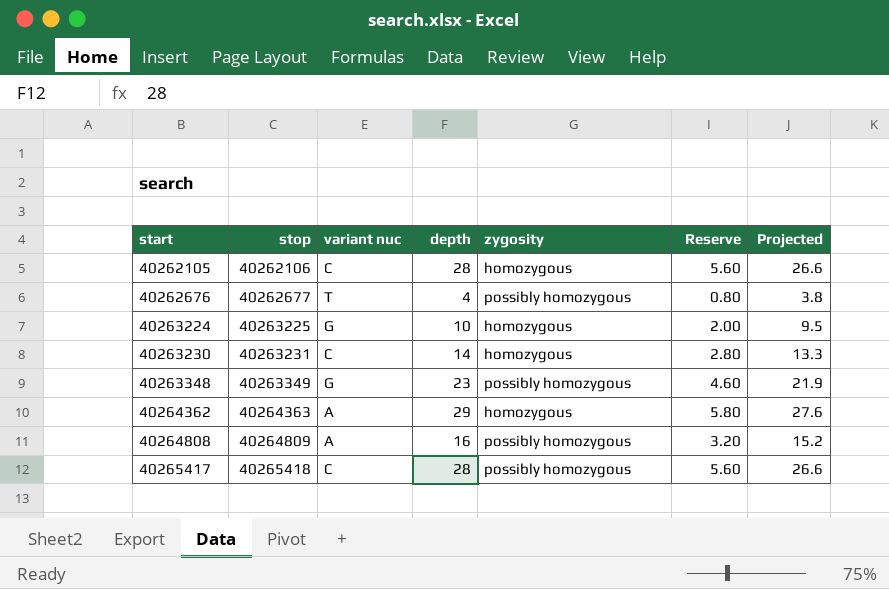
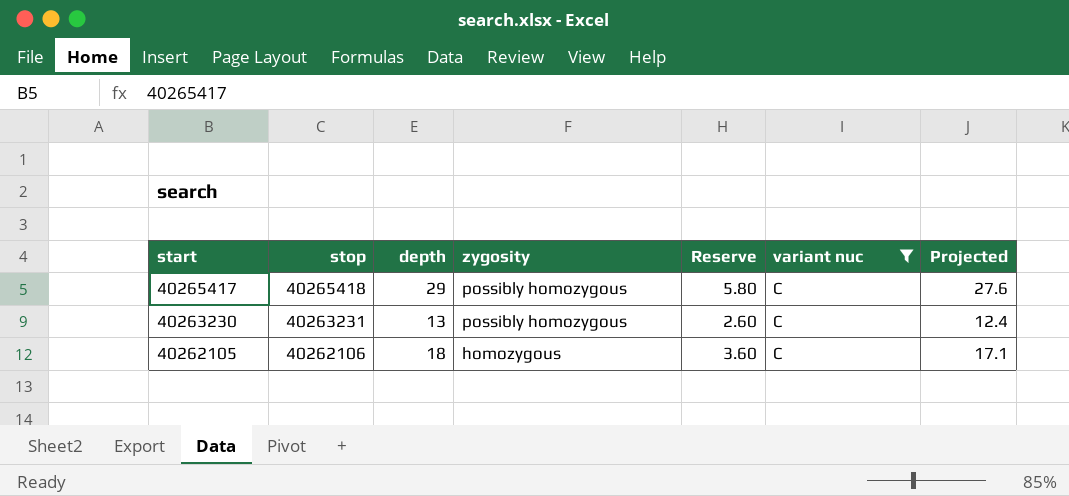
filter: none -> variant nuc = C
row order: start ascending -> start descending
column variant nuc | position: 3 -> 6
40265417 | depth: 28 -> 29
40265417 | Reserve: 5.60 -> 5.80
40265417 | Projected: 26.6 -> 27.6
40263230 | depth: 14 -> 13
40263230 | zygosity: homozygous -> possibly homozygous
40263230 | Reserve: 2.80 -> 2.60
40263230 | Projected: 13.3 -> 12.4
40262105 | depth: 28 -> 18
40262105 | Reserve: 5.60 -> 3.60
40262105 | Projected: 26.6 -> 17.1

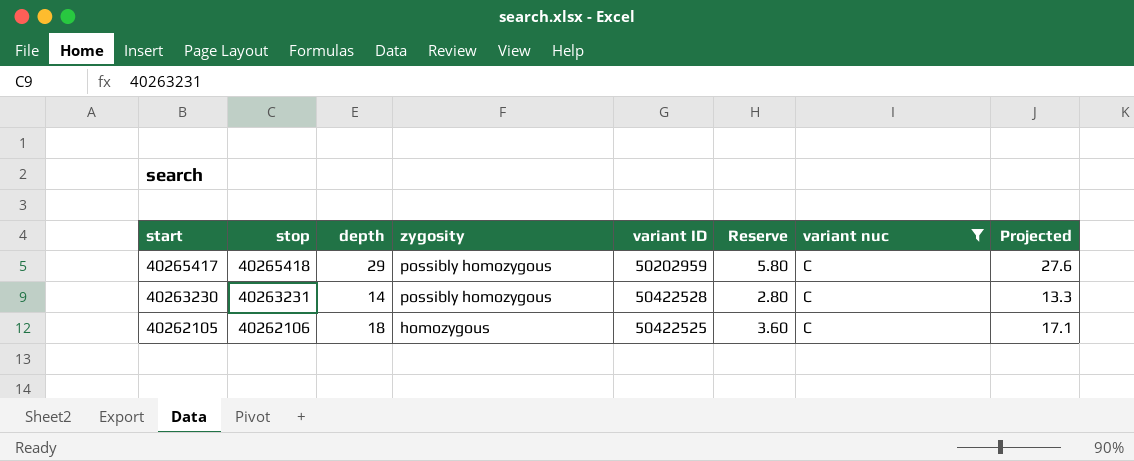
column variant ID | position: none -> 5
40263230 | depth: 13 -> 14
40263230 | Reserve: 2.60 -> 2.80
40263230 | Projected: 12.4 -> 13.3

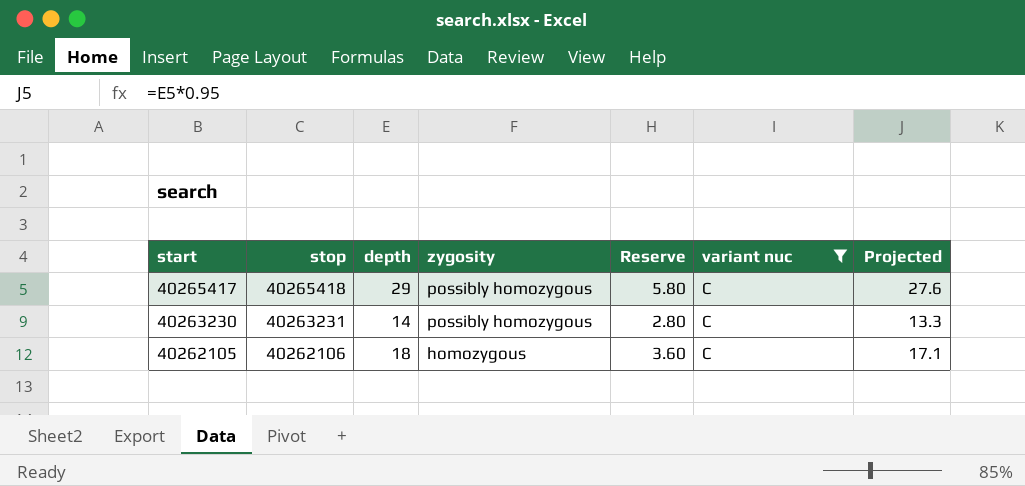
column variant ID | position: 5 -> none

